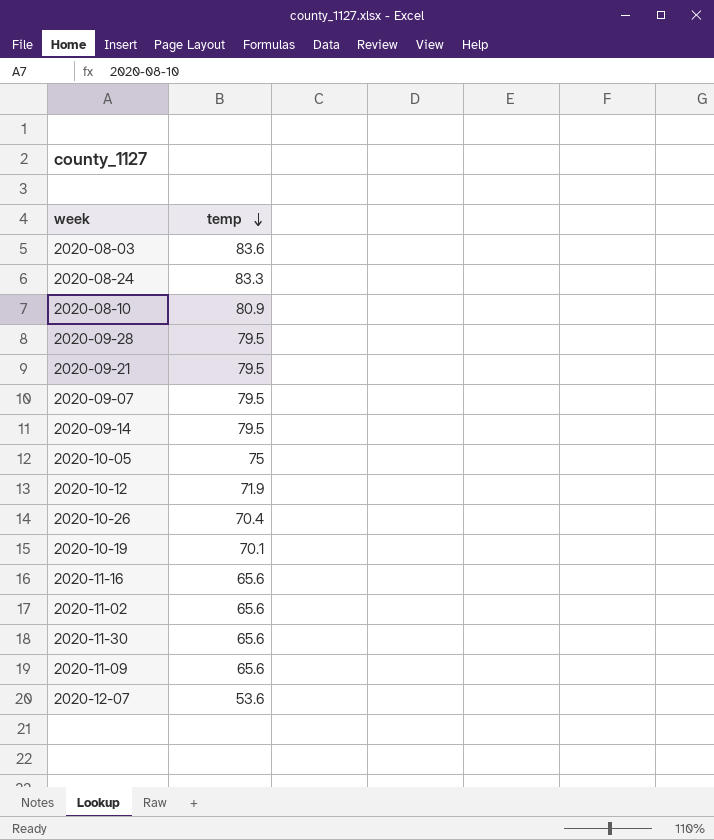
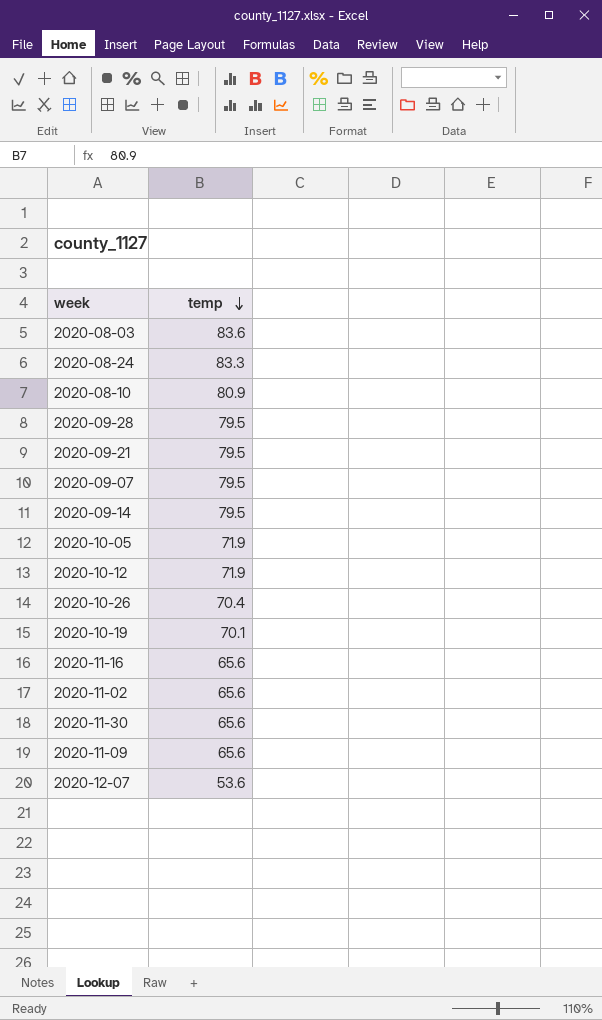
2020-10-05 | temp: 75 -> 71.9

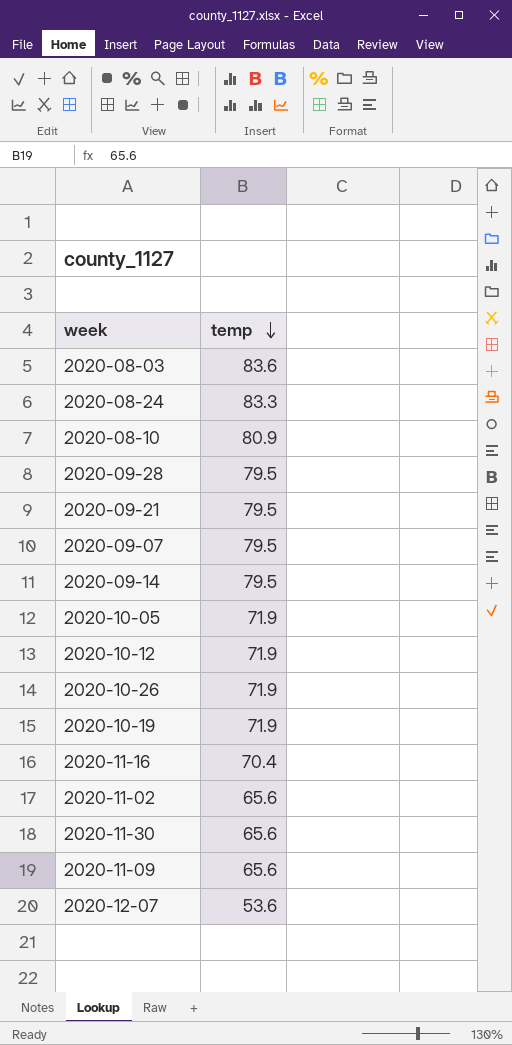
2020-10-26 | temp: 70.4 -> 71.9
2020-10-19 | temp: 70.1 -> 71.9
2020-11-16 | temp: 65.6 -> 70.4

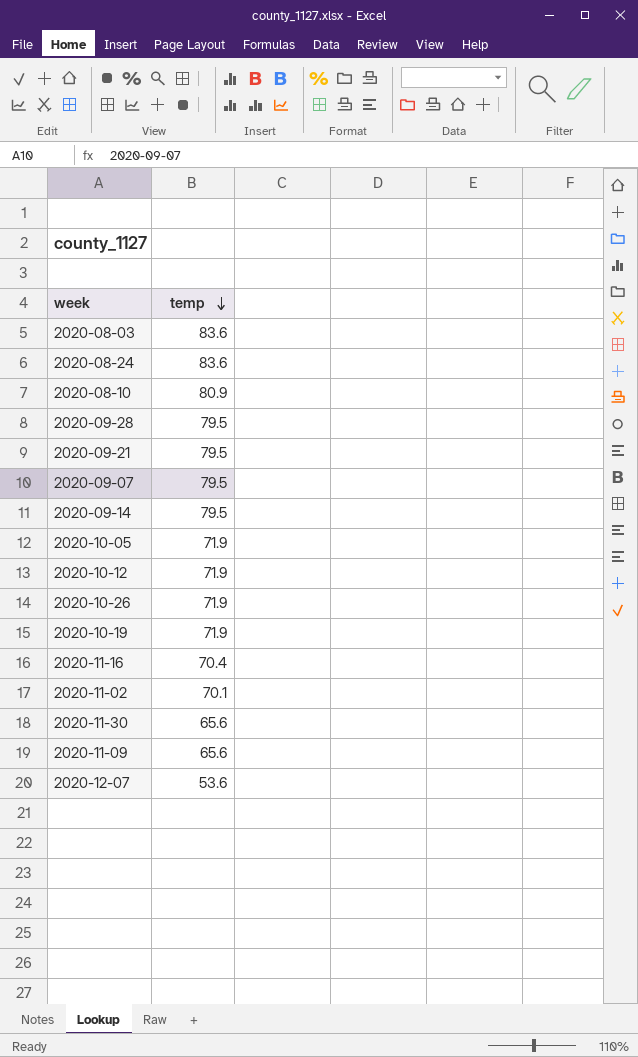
2020-08-24 | temp: 83.3 -> 83.6
2020-11-02 | temp: 65.6 -> 70.1

